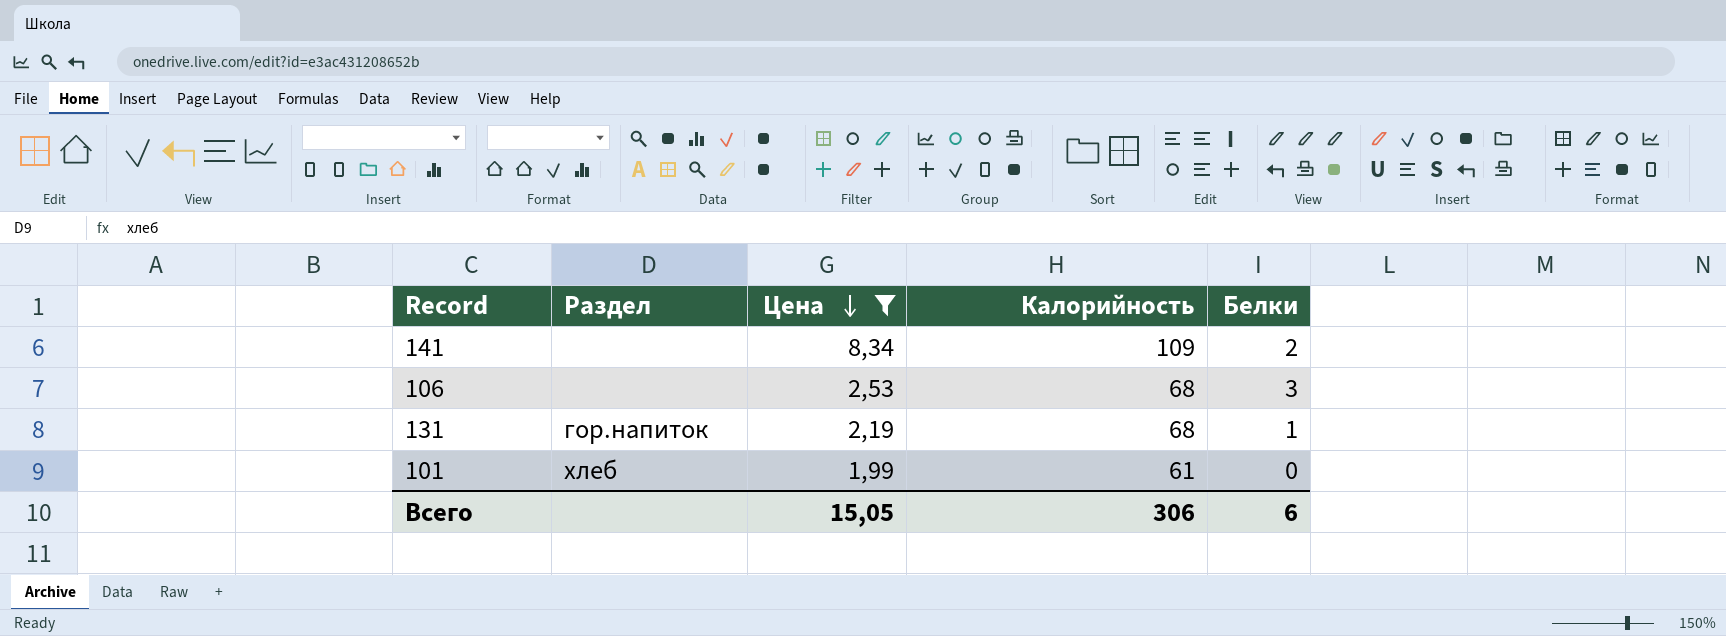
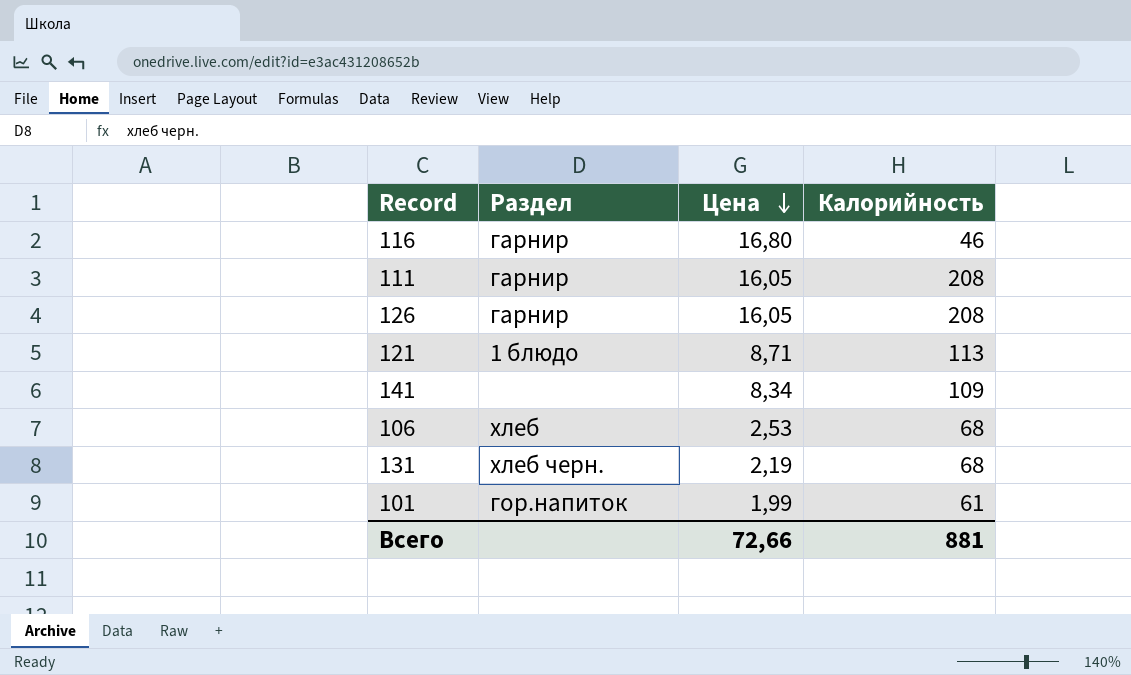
filter: Цена <= 8,34 -> none
column Белки | position: 5 -> none
106 | Раздел: none -> хлеб
131 | Раздел: гор.напиток -> хлеб черн.
101 | Раздел: хлеб -> гор.напиток
Всего | Цена: 15,05 -> 72,66
Всего | Калорийность: 306 -> 881

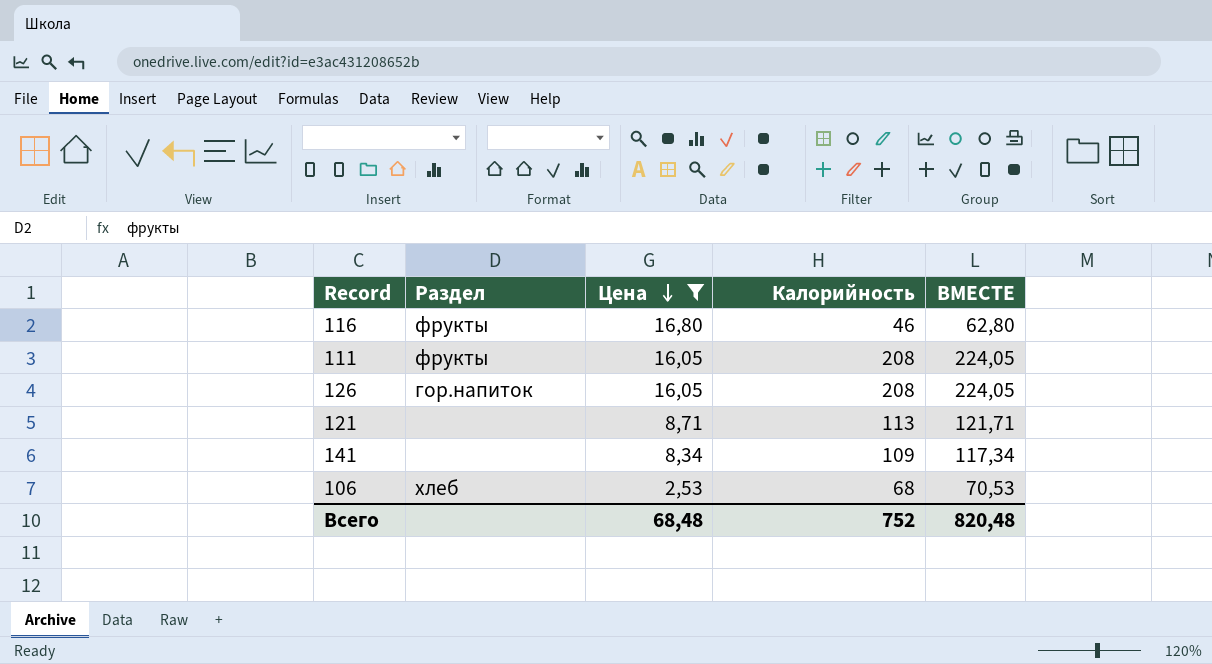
filter: none -> Цена >= 2,53
column ВМЕСТЕ | formula: none -> [Цена] + [Калорийность]
116 | Раздел: гарнир -> фрукты
111 | Раздел: гарнир -> фрукты
126 | Раздел: гарнир -> гор.напиток
121 | Раздел: 1 блюдо -> none
Всего | Цена: 72,66 -> 68,48
Всего | Калорийность: 881 -> 752

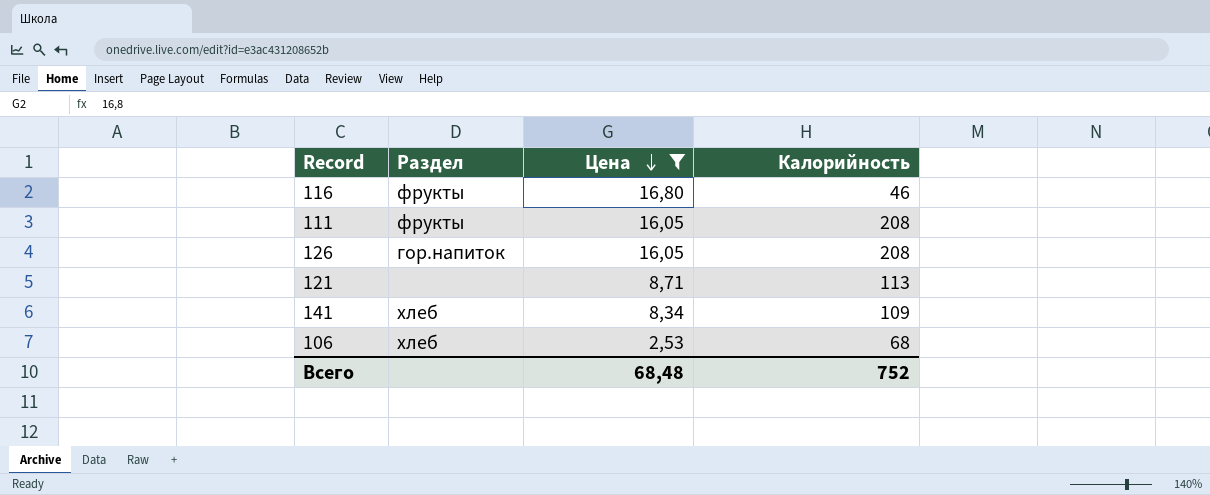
column ВМЕСТЕ | formula: [Цена] + [Калорийность] -> none
141 | Раздел: none -> хлеб

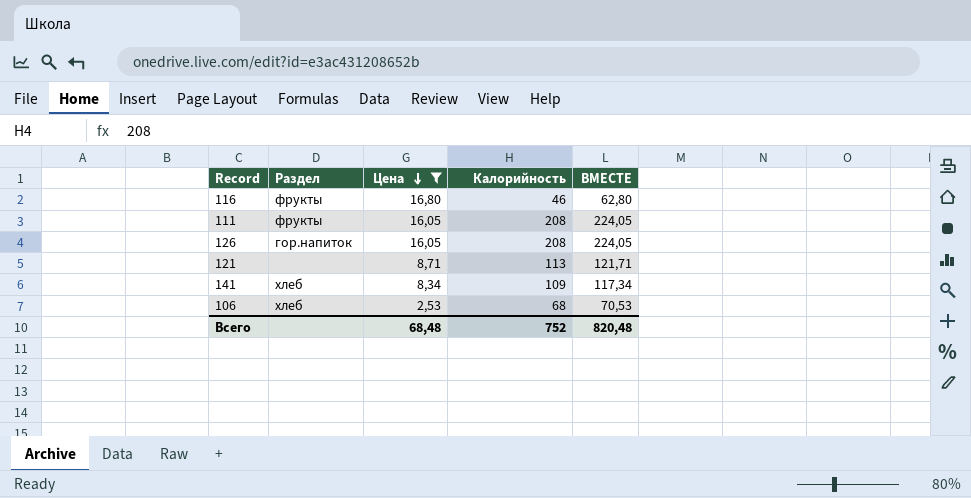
column ВМЕСТЕ | formula: none -> [Цена] + [Калорийность]

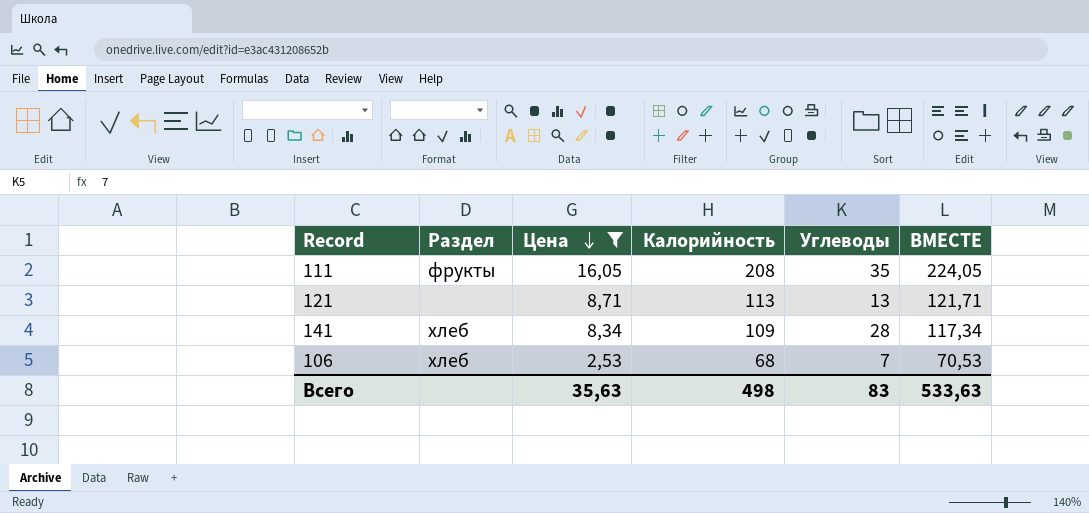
column Углеводы | position: none -> 5
row 116: фрукты | 16,80 | 46 | 62,80 -> none
row 126: гор.напиток | 16,05 | 208 | 224,05 -> none
Всего | Цена: 68,48 -> 35,63
Всего | Калорийность: 752 -> 498
Всего | ВМЕСТЕ: 820,48 -> 533,63

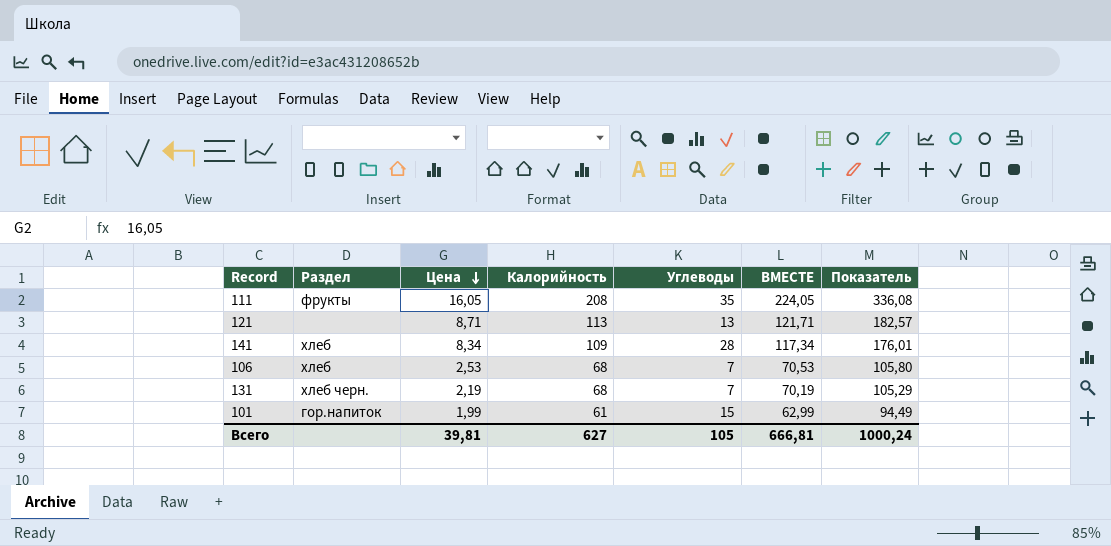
filter: Цена >= 2,53 -> none
column Показатель | formula: none -> [ВМЕСТЕ] * 1,5
Всего | Цена: 35,63 -> 39,81
Всего | Калорийность: 498 -> 627
Всего | Углеводы: 83 -> 105
Всего | ВМЕСТЕ: 533,63 -> 666,81

